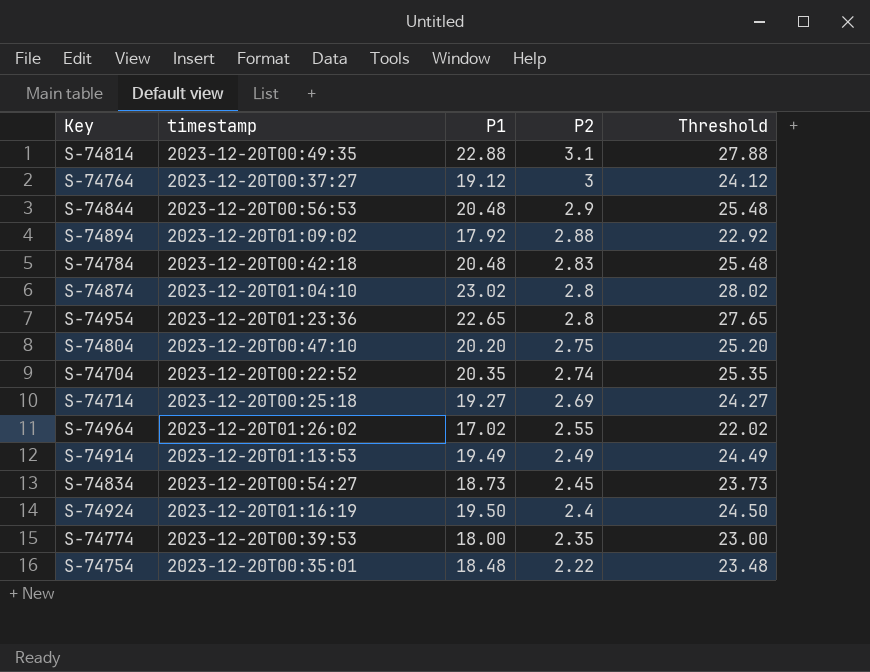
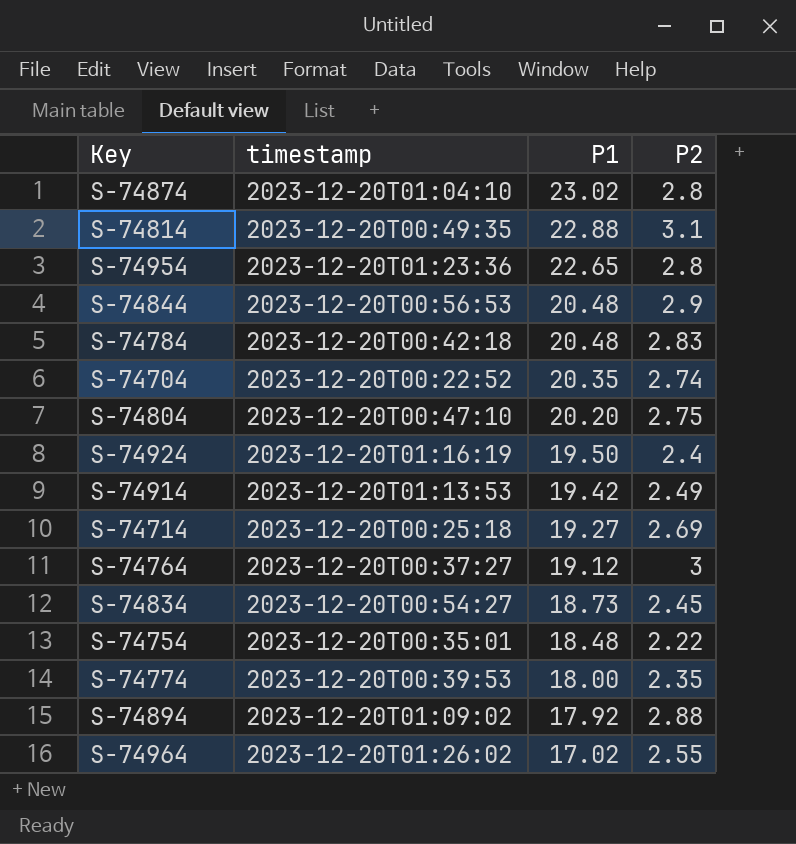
row order: P2 descending -> P1 descending
column Threshold | formula: [P1] + 5 -> none
S-74914 | P1: 19.49 -> 19.42

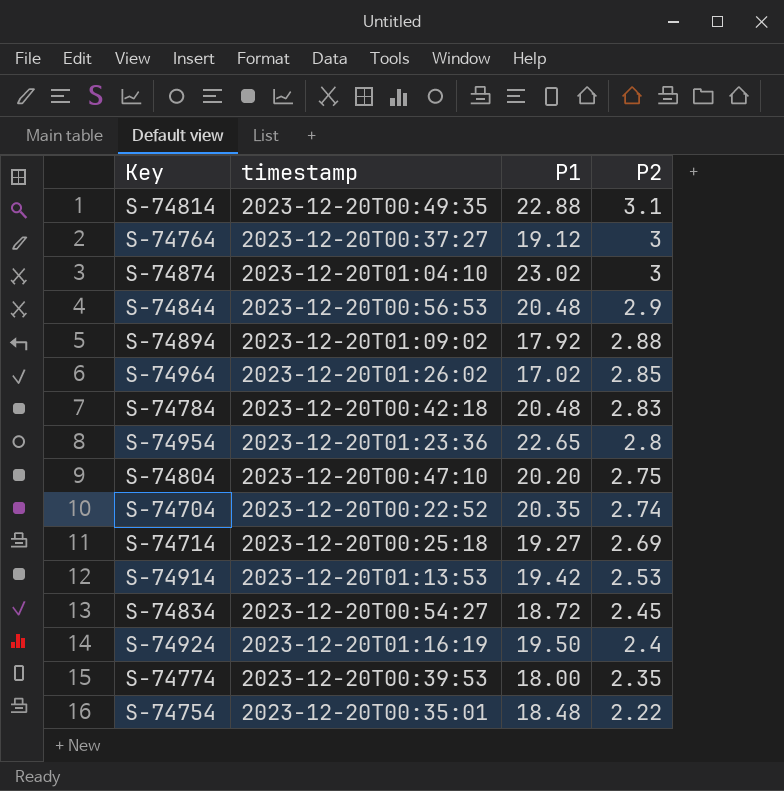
row order: P1 descending -> P2 descending
S-74874 | P2: 2.8 -> 3
S-74964 | P2: 2.55 -> 2.85
S-74914 | P2: 2.49 -> 2.53
S-74834 | P1: 18.73 -> 18.72

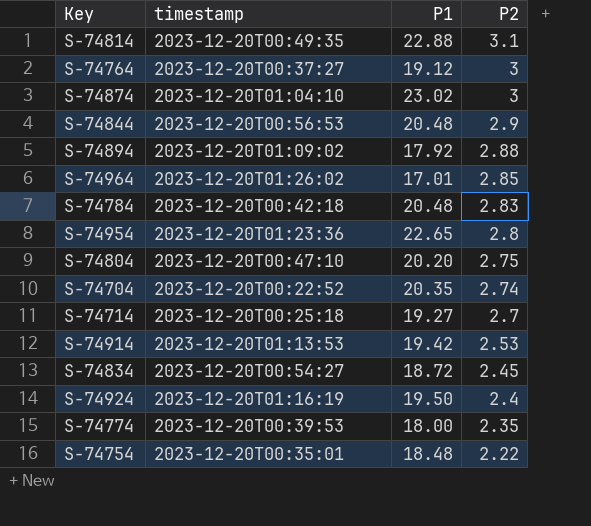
S-74964 | P1: 17.02 -> 17.01
S-74714 | P2: 2.69 -> 2.7

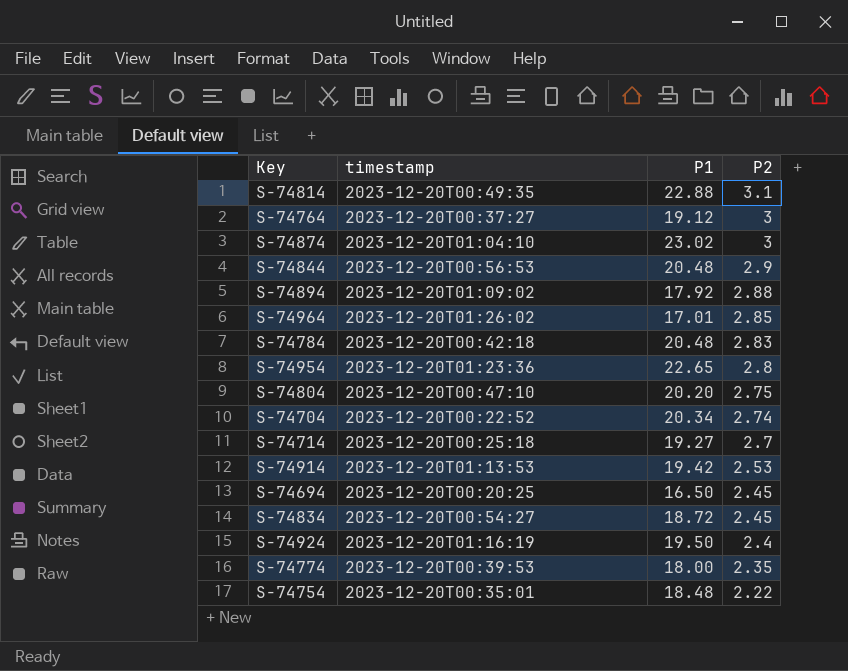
S-74704 | P1: 20.35 -> 20.34
row S-74694: none -> 2023-12-20T00:20:25 | 16.50 | 2.45

